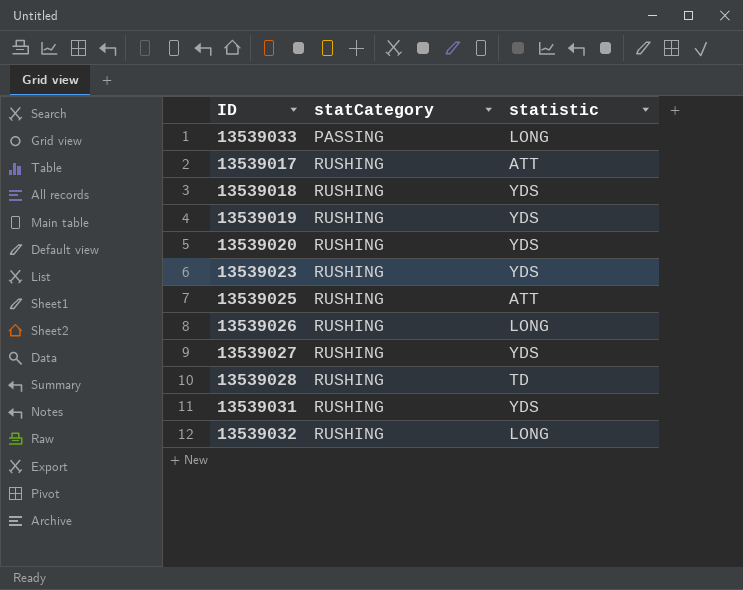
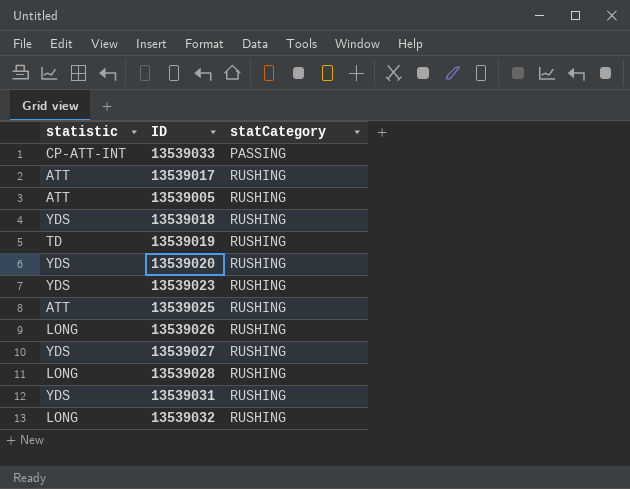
column statistic | position: 3 -> 1
13539033 | statistic: LONG -> CP-ATT-INT
row 13539005: none -> ATT | RUSHING
13539019 | statistic: YDS -> TD
13539028 | statistic: TD -> LONG

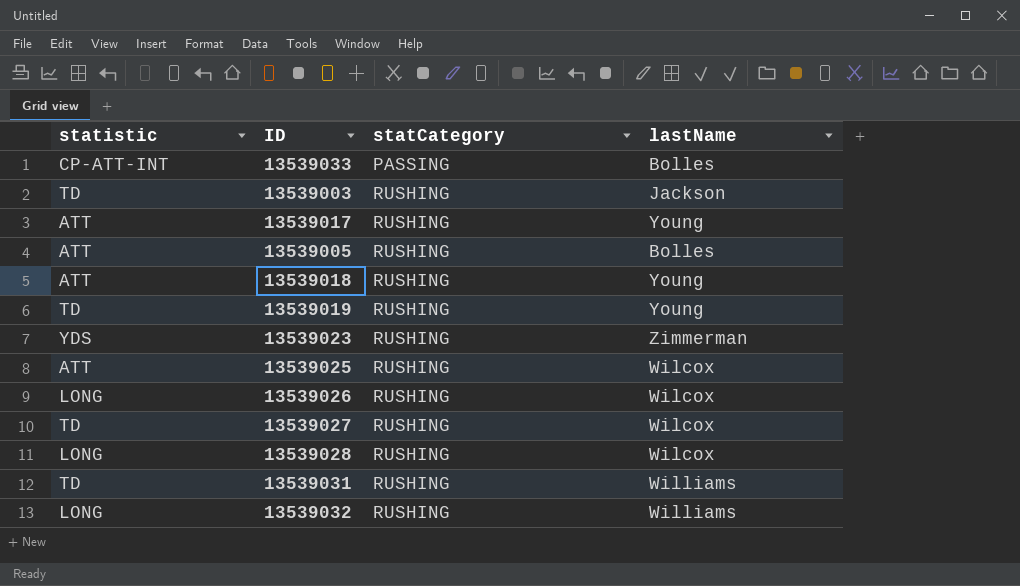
column lastName | position: none -> 4
row 13539020: YDS | RUSHING -> none
row 13539003: none -> TD | RUSHING | Jackson
13539018 | statistic: YDS -> ATT
13539027 | statistic: YDS -> TD
13539031 | statistic: YDS -> TD

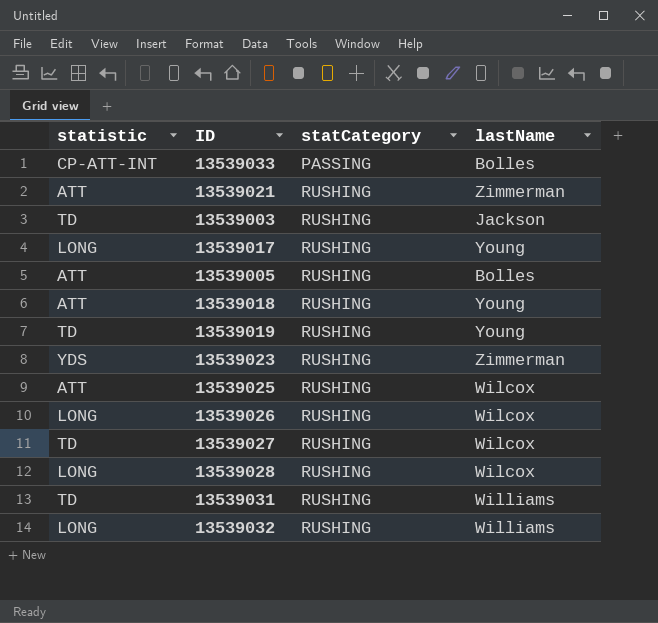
row 13539021: none -> ATT | RUSHING | Zimmerman
13539017 | statistic: ATT -> LONG

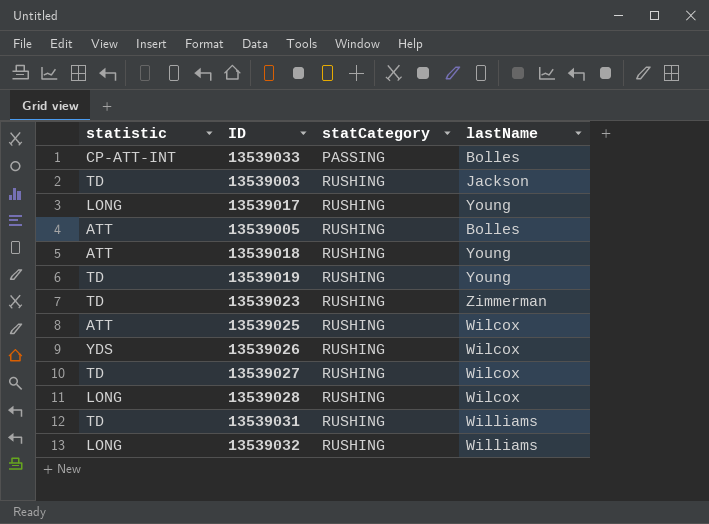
row 13539021: ATT | RUSHING | Zimmerman -> none
13539023 | statistic: YDS -> TD
13539026 | statistic: LONG -> YDS

